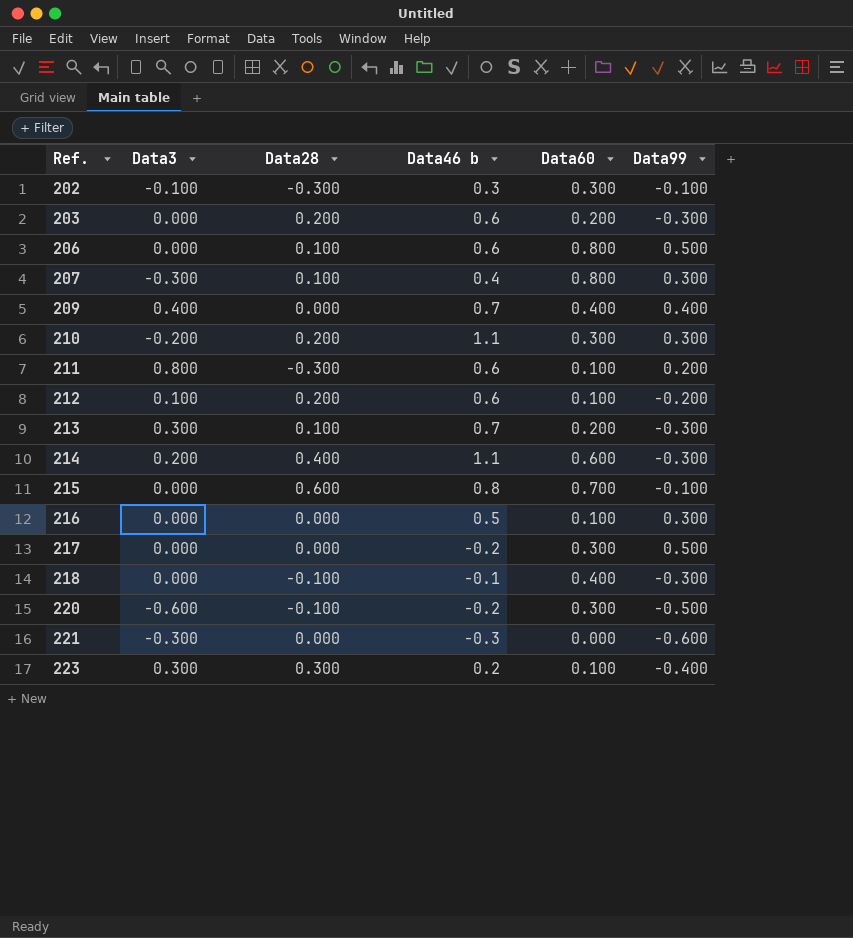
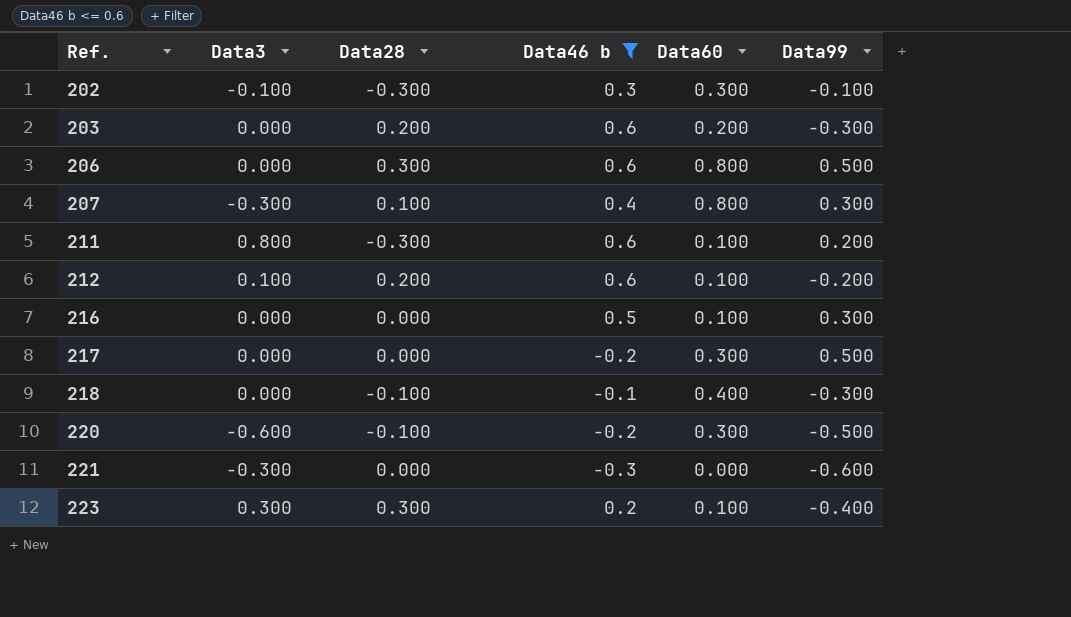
filter: none -> Data46 b <= 0.6
206 | Data28: 0.100 -> 0.300

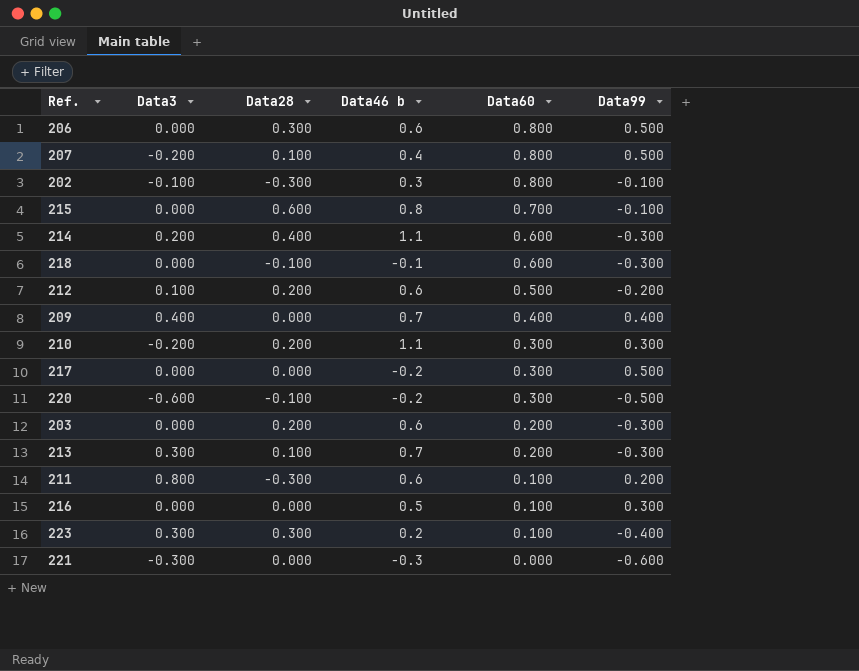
filter: Data46 b <= 0.6 -> none
row order: Ref. ascending -> Data60 descending
207 | Data3: -0.300 -> -0.200
207 | Data99: 0.300 -> 0.500
202 | Data60: 0.300 -> 0.800
218 | Data60: 0.400 -> 0.600
212 | Data60: 0.100 -> 0.500

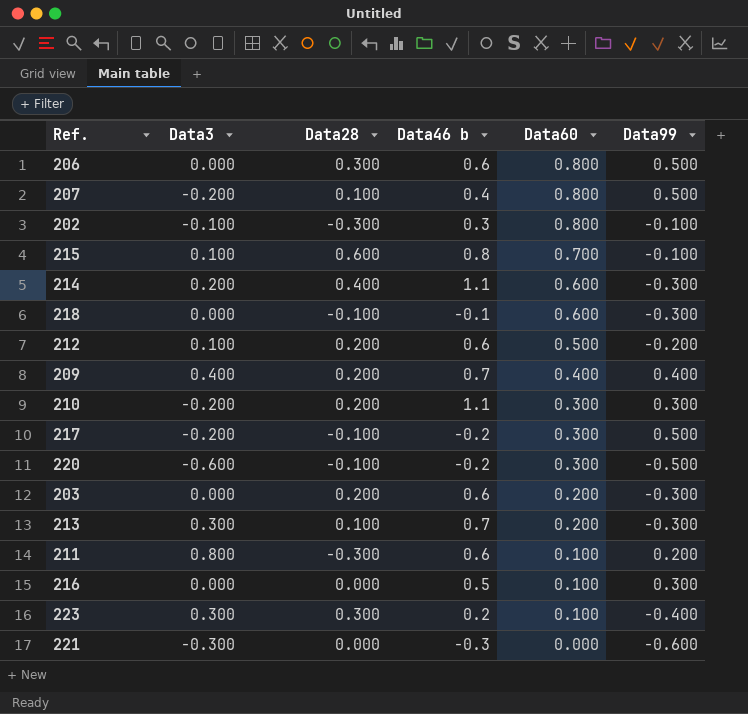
215 | Data3: 0.000 -> 0.100
209 | Data28: 0.000 -> 0.200
217 | Data3: 0.000 -> -0.200
217 | Data28: 0.000 -> -0.100

